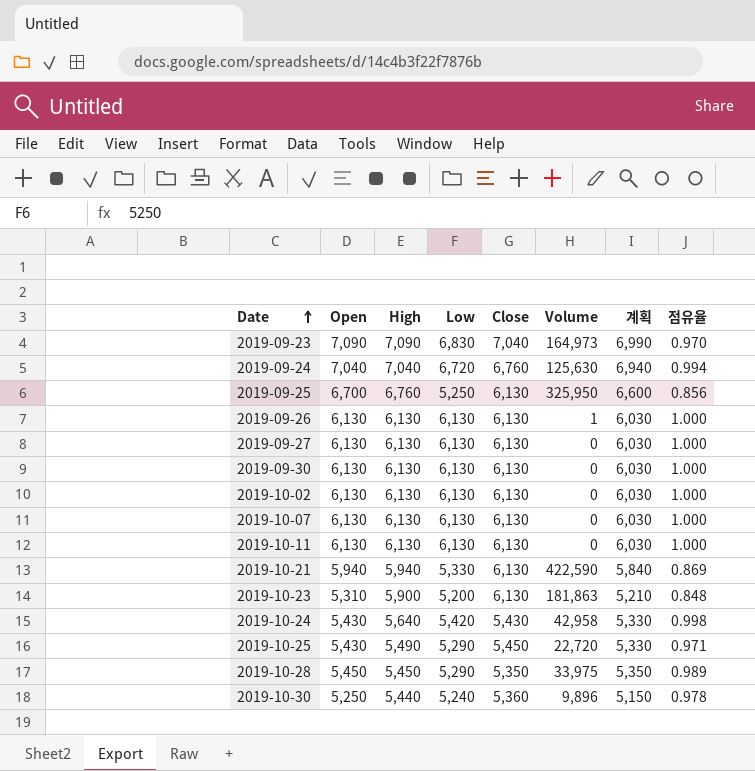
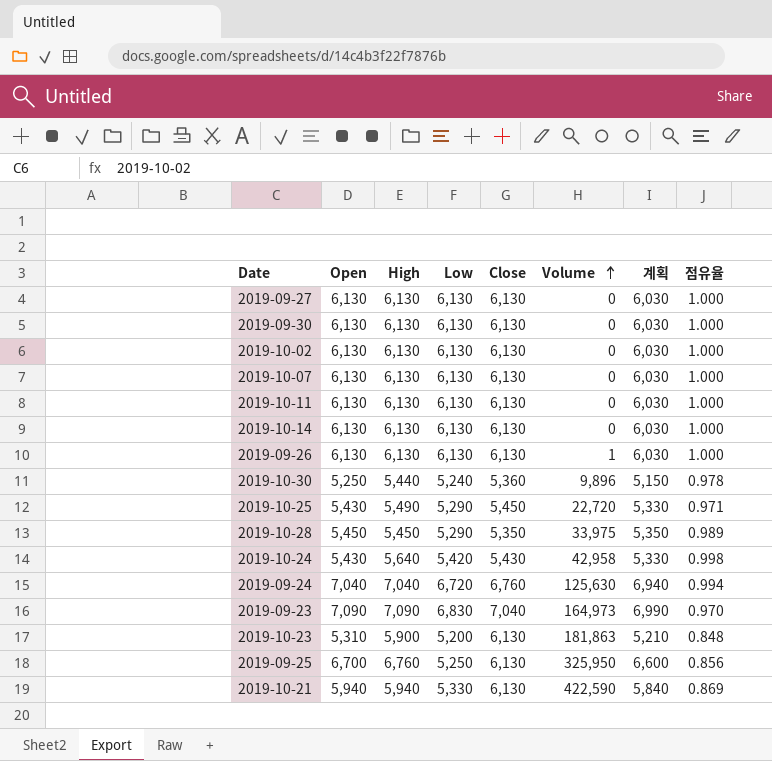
row order: Date ascending -> Volume ascending
row 2019-10-14: none -> 6,130 | 6,130 | 6,130 | 6,130 | 0 | 6,030 | 1.000

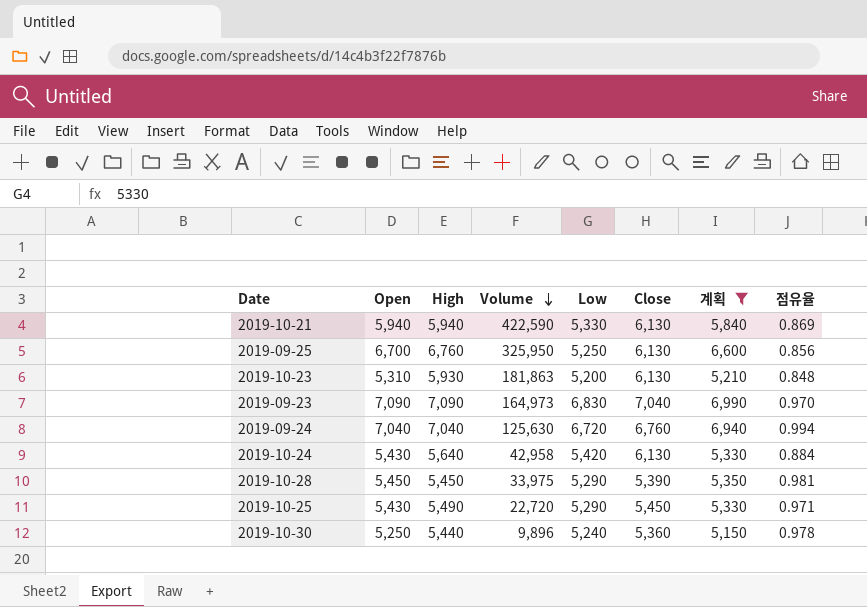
filter: none -> 계획 != 6,030
row order: Volume ascending -> Volume descending
column Volume | position: 6 -> 4
2019-10-23 | High: 5,900 -> 5,930
2019-10-24 | Close: 5,430 -> 6,130
2019-10-24 | 점유율: 0.998 -> 0.884
2019-10-28 | Close: 5,350 -> 5,390
2019-10-28 | 점유율: 0.989 -> 0.981

